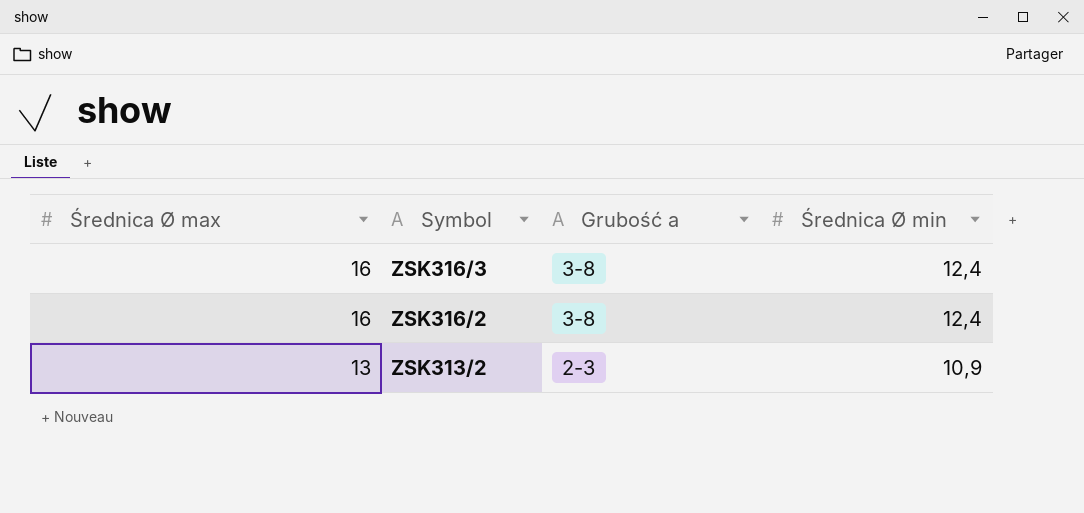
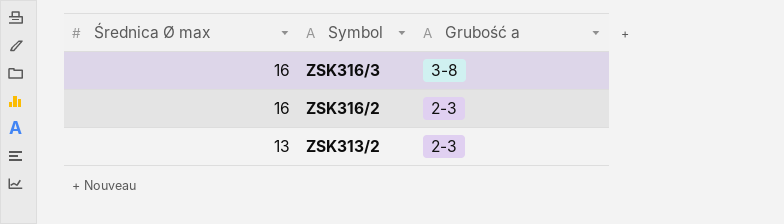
column Średnica Ø min | position: 4 -> none
ZSK316/2 | Grubość a: 3-8 -> 2-3

